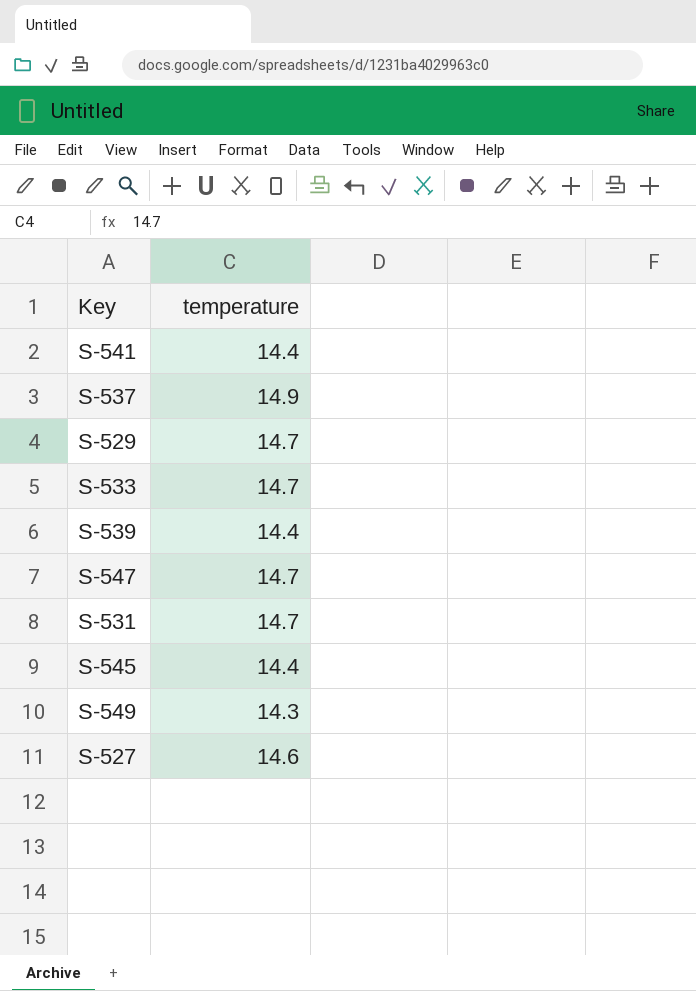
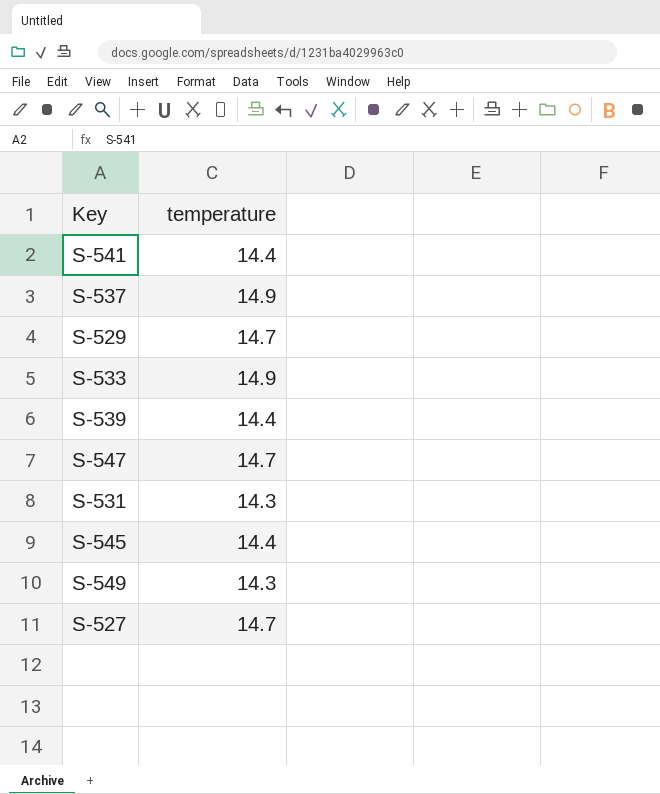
S-533 | temperature: 14.7 -> 14.9
S-531 | temperature: 14.7 -> 14.3
S-527 | temperature: 14.6 -> 14.7

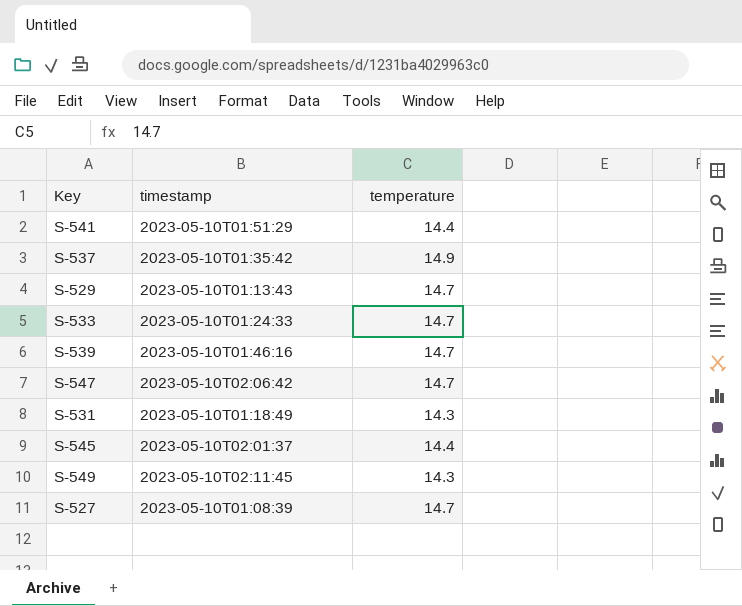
column timestamp | position: none -> 2
S-533 | temperature: 14.9 -> 14.7
S-539 | temperature: 14.4 -> 14.7

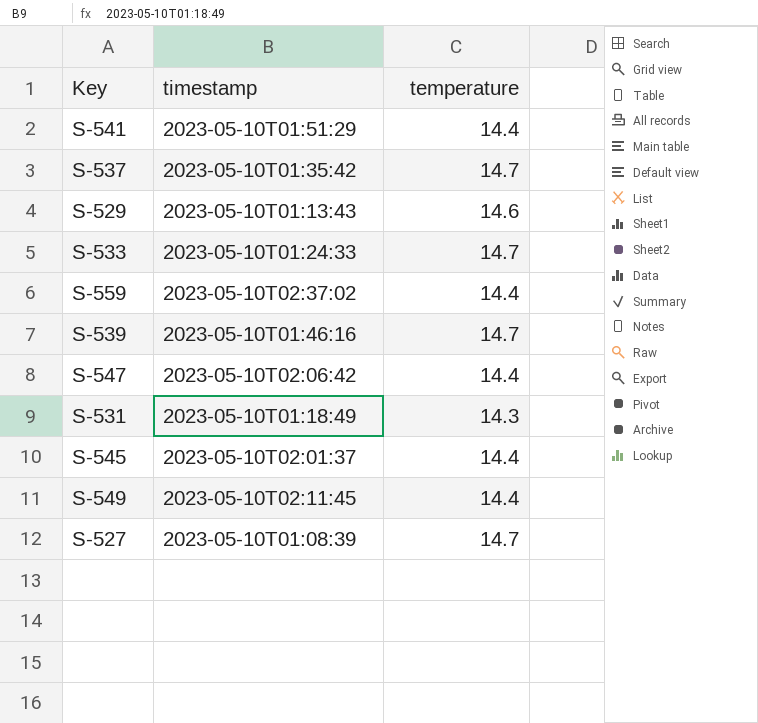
S-537 | temperature: 14.9 -> 14.7
S-529 | temperature: 14.7 -> 14.6
row S-559: none -> 2023-05-10T02:37:02 | 14.4
S-547 | temperature: 14.7 -> 14.4
S-549 | temperature: 14.3 -> 14.4

